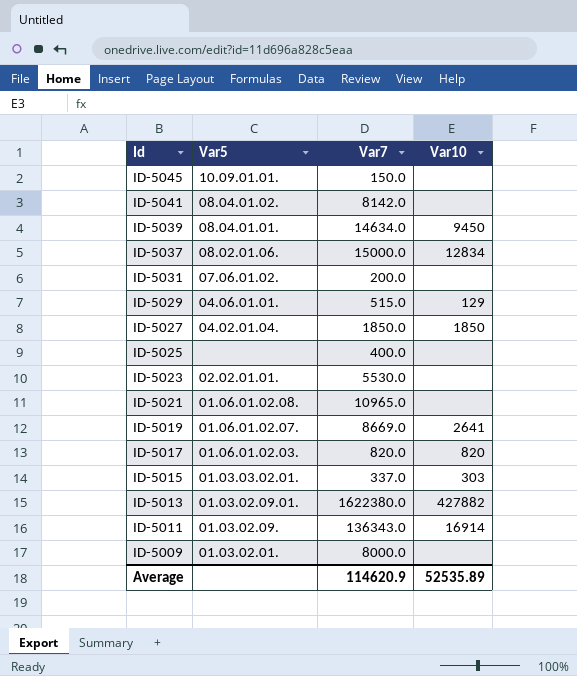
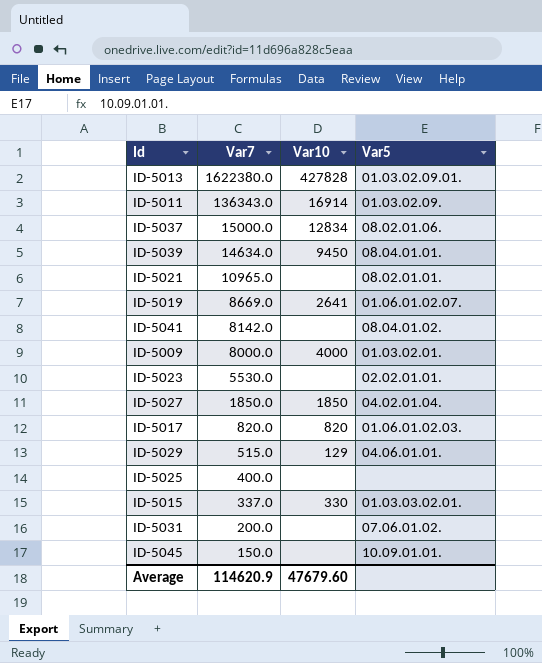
row order: Id descending -> Var7 descending
column Var5 | position: 2 -> 4
ID-5013 | Var10: 427882 -> 427828
ID-5021 | Var5: 01.06.01.02.08. -> 08.02.01.01.
ID-5009 | Var10: none -> 4000
ID-5015 | Var10: 303 -> 330
Average | Var10: 52535.89 -> 47679.60

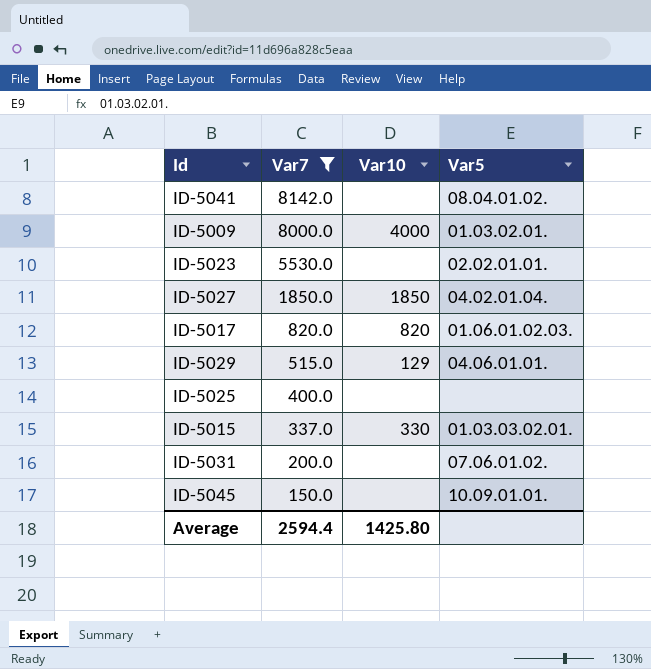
filter: none -> Var7 <= 8142.0
Average | Var7: 114620.9 -> 2594.4
Average | Var10: 47679.60 -> 1425.80

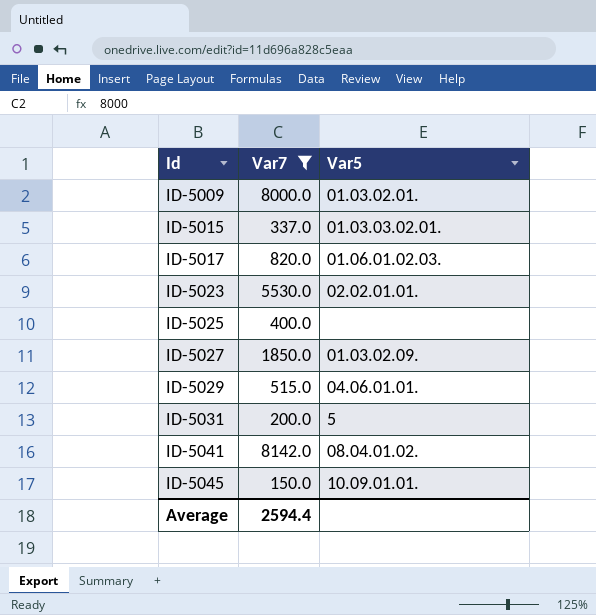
row order: Var7 descending -> Id ascending
column Var10 | position: 3 -> none
ID-5027 | Var5: 04.02.01.04. -> 01.03.02.09.
ID-5031 | Var5: 07.06.01.02. -> 5

